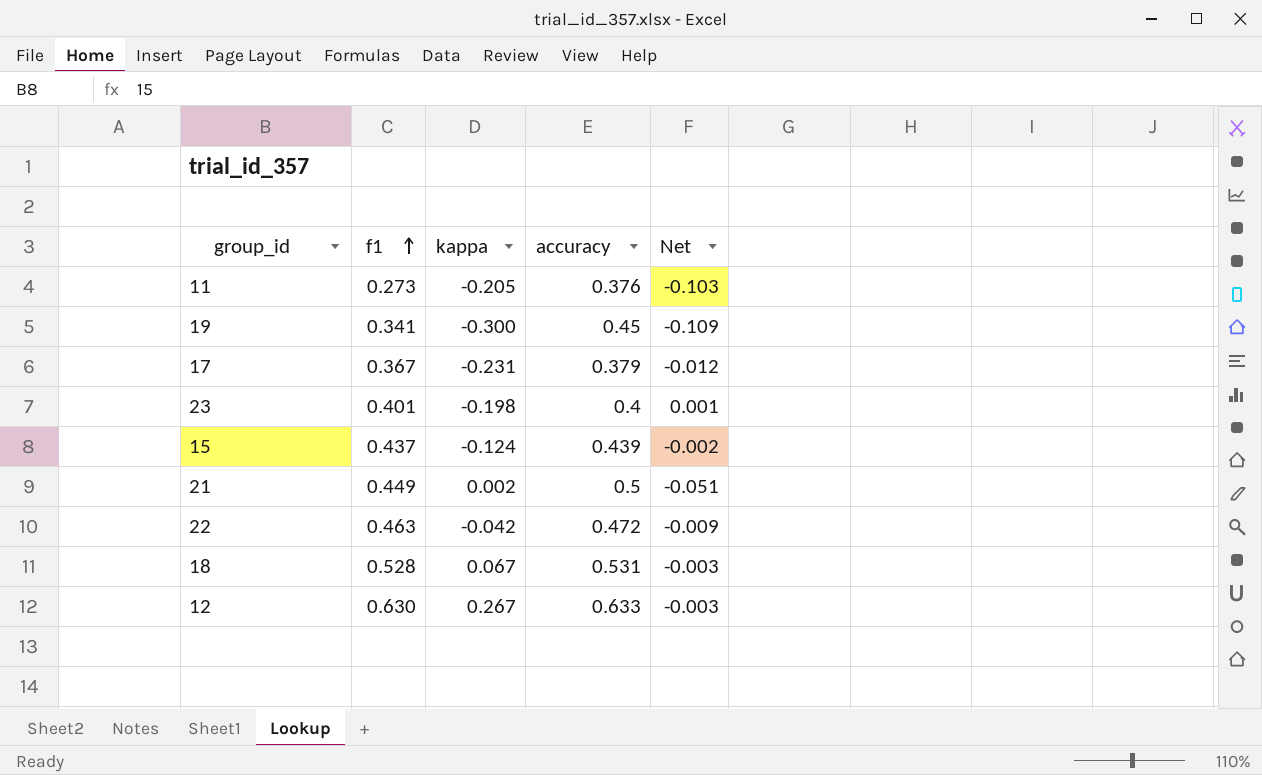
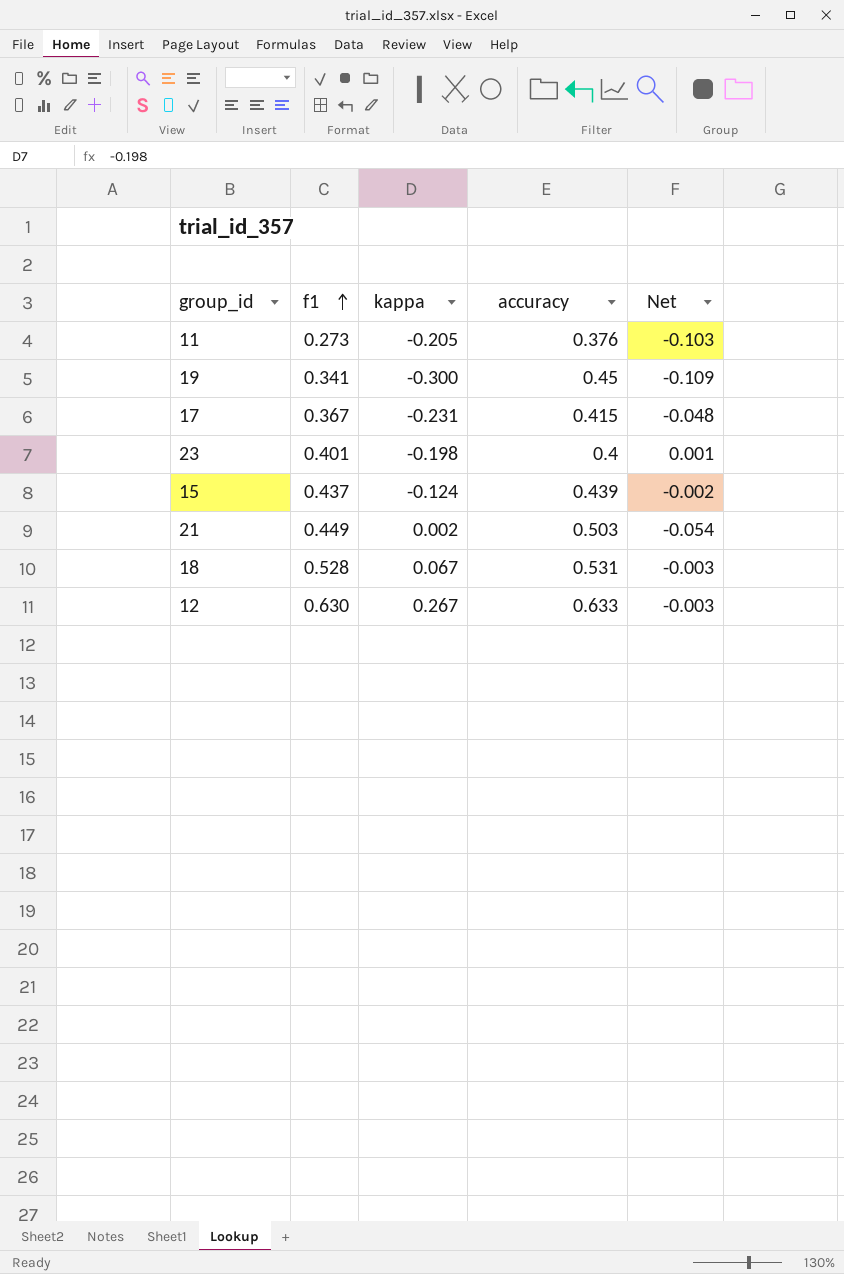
row 22: 0.463 | -0.042 | 0.472 | -0.009 -> none
17 | accuracy: 0.379 -> 0.415
17 | Net: -0.012 -> -0.048
21 | accuracy: 0.5 -> 0.503
21 | Net: -0.051 -> -0.054

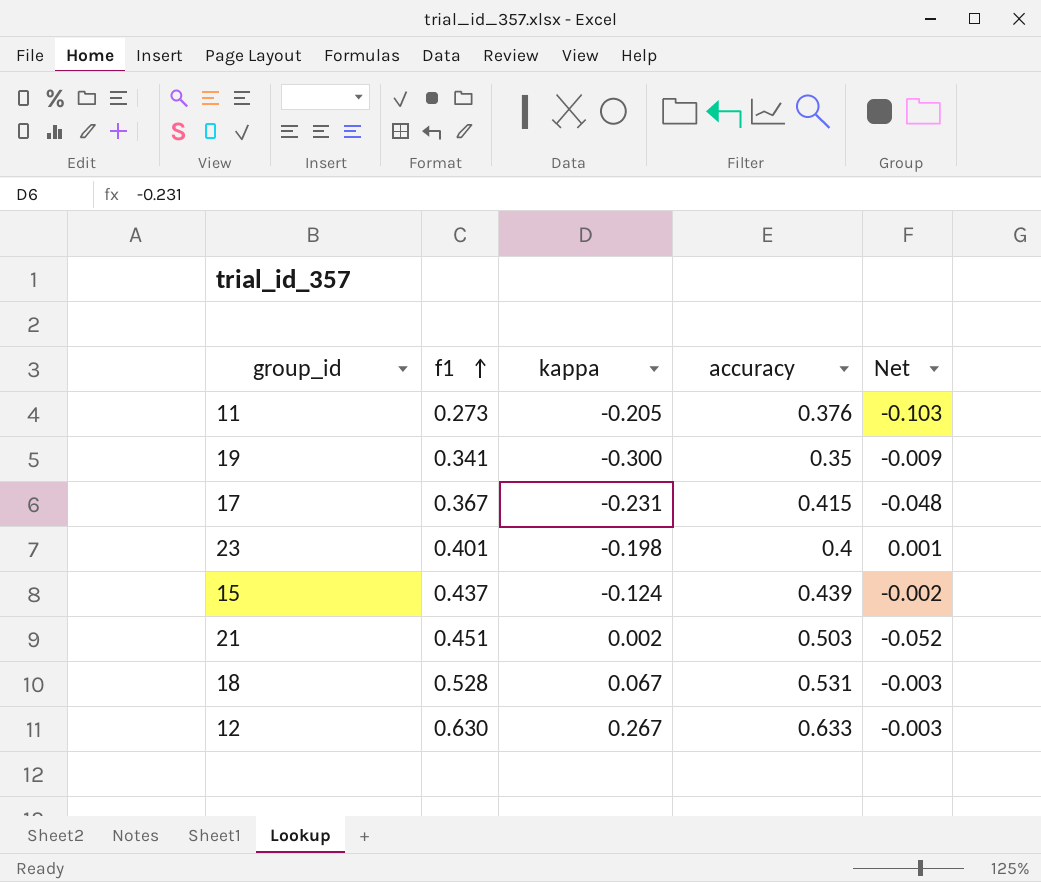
19 | accuracy: 0.45 -> 0.35
19 | Net: -0.109 -> -0.009
21 | f1: 0.449 -> 0.451
21 | Net: -0.054 -> -0.052

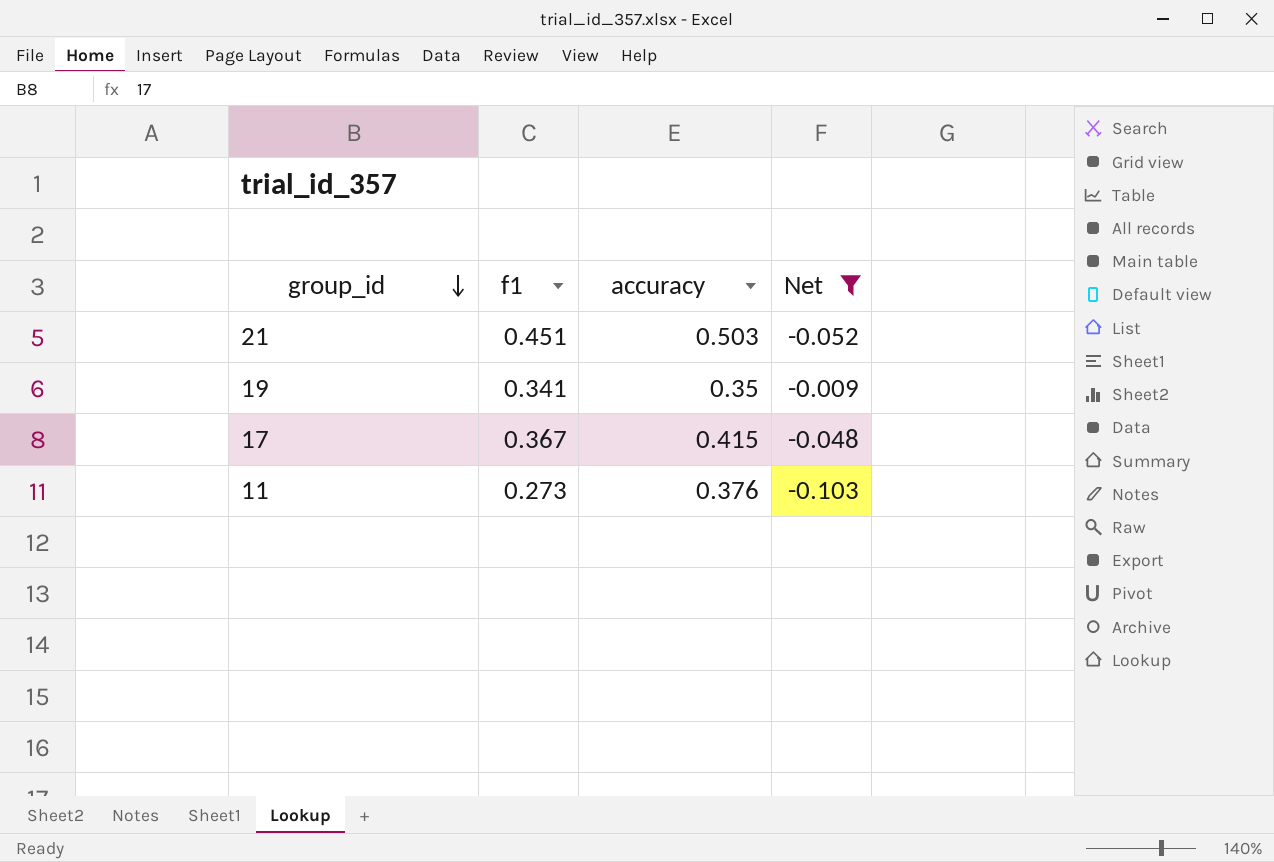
filter: none -> Net <= -0.009
row order: f1 ascending -> group_id descending
column kappa | position: 3 -> none

